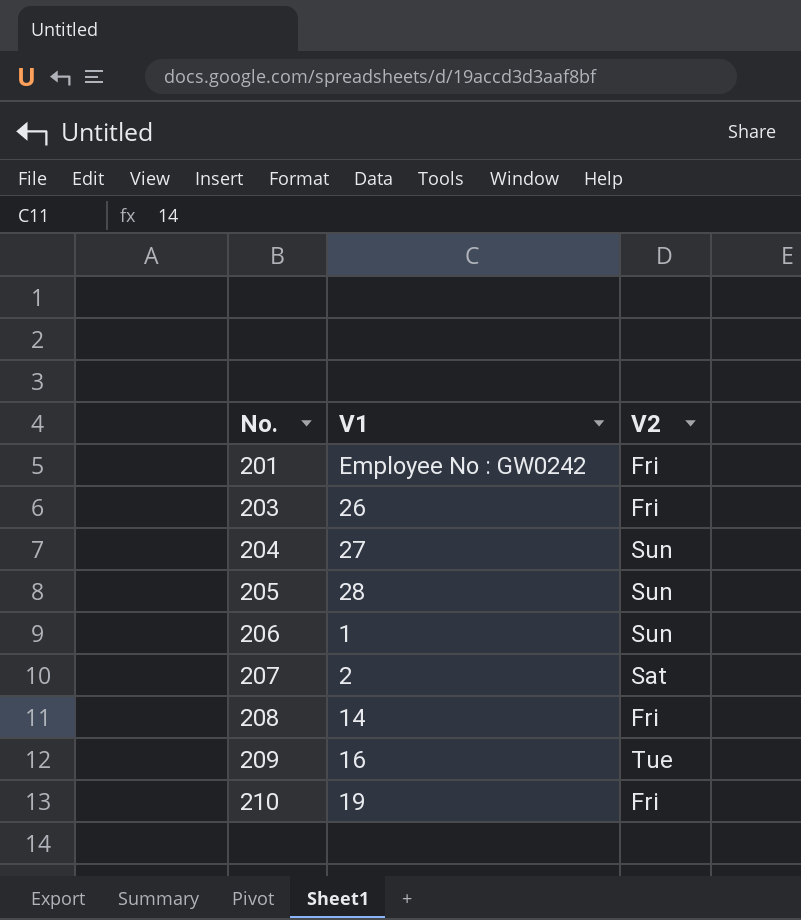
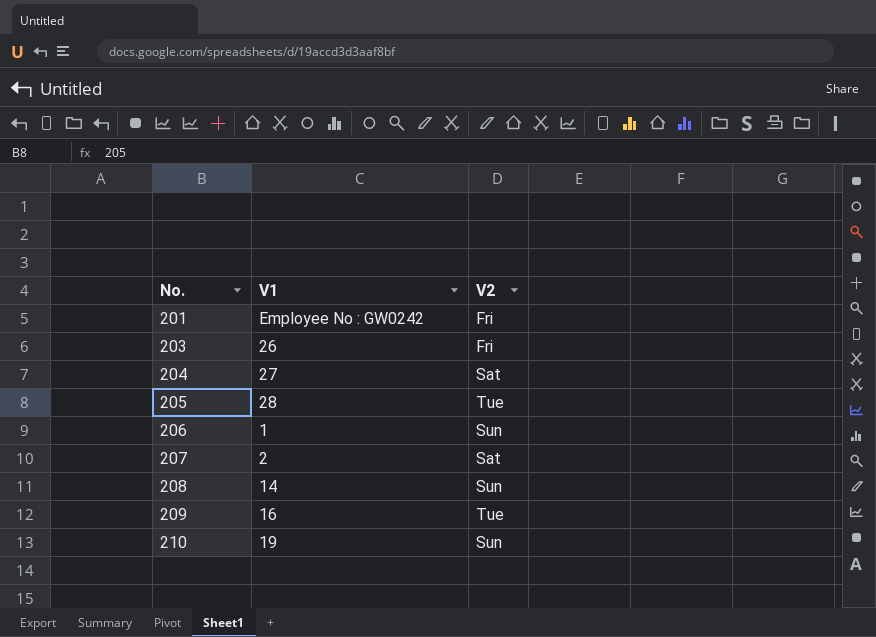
204 | V2: Sun -> Sat
205 | V2: Sun -> Tue
208 | V2: Fri -> Sun
210 | V2: Fri -> Sun

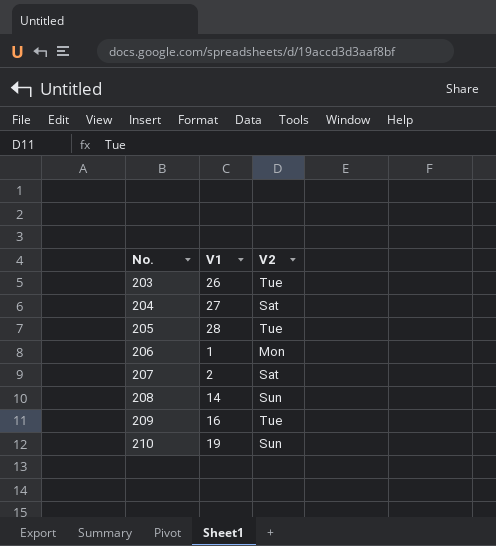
row 201: Employee No : GW0242 | Fri -> none
203 | V2: Fri -> Tue
206 | V2: Sun -> Mon

